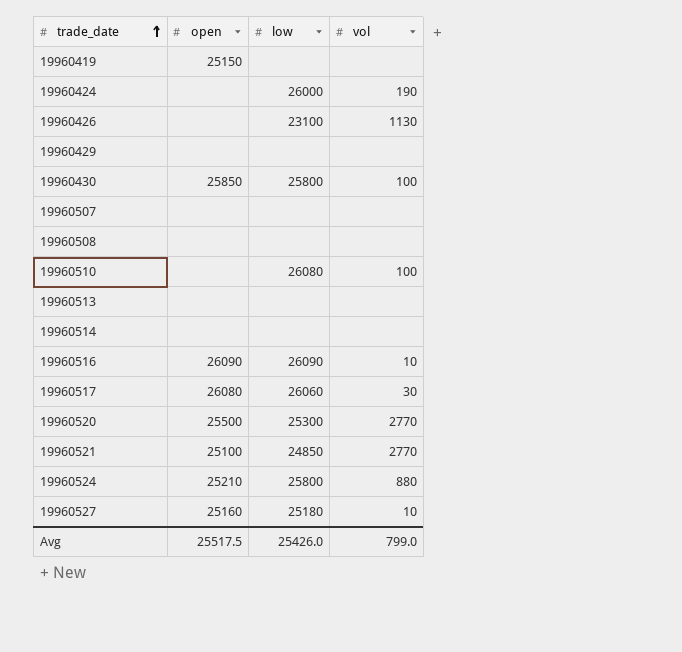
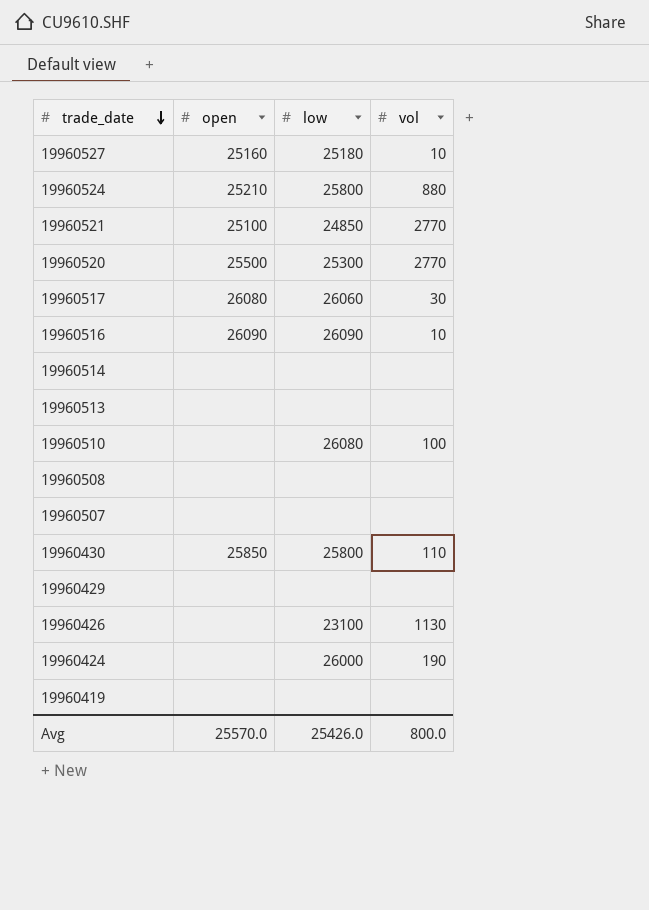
row order: trade_date ascending -> trade_date descending
19960430 | vol: 100 -> 110
19960419 | open: 25150 -> none
Avg | open: 25517.5 -> 25570.0
Avg | vol: 799.0 -> 800.0

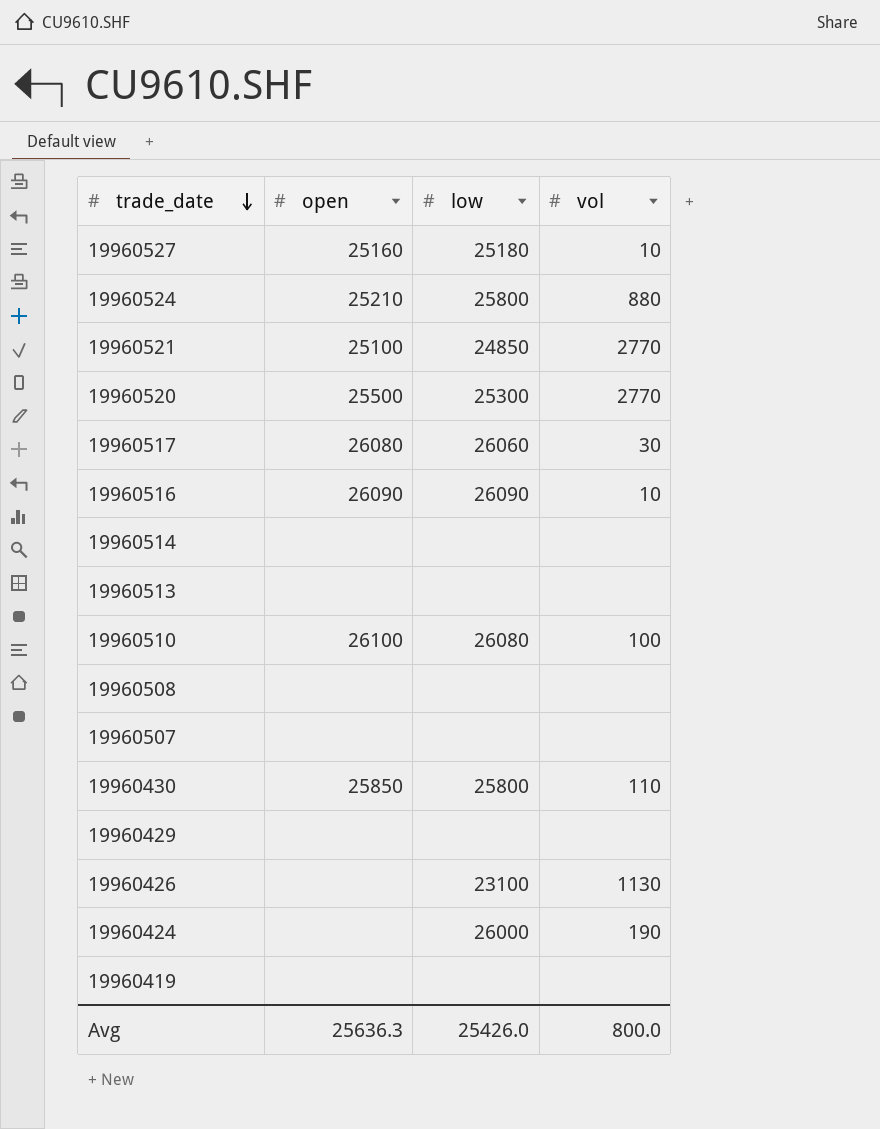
19960510 | open: none -> 26100
Avg | open: 25570.0 -> 25636.3

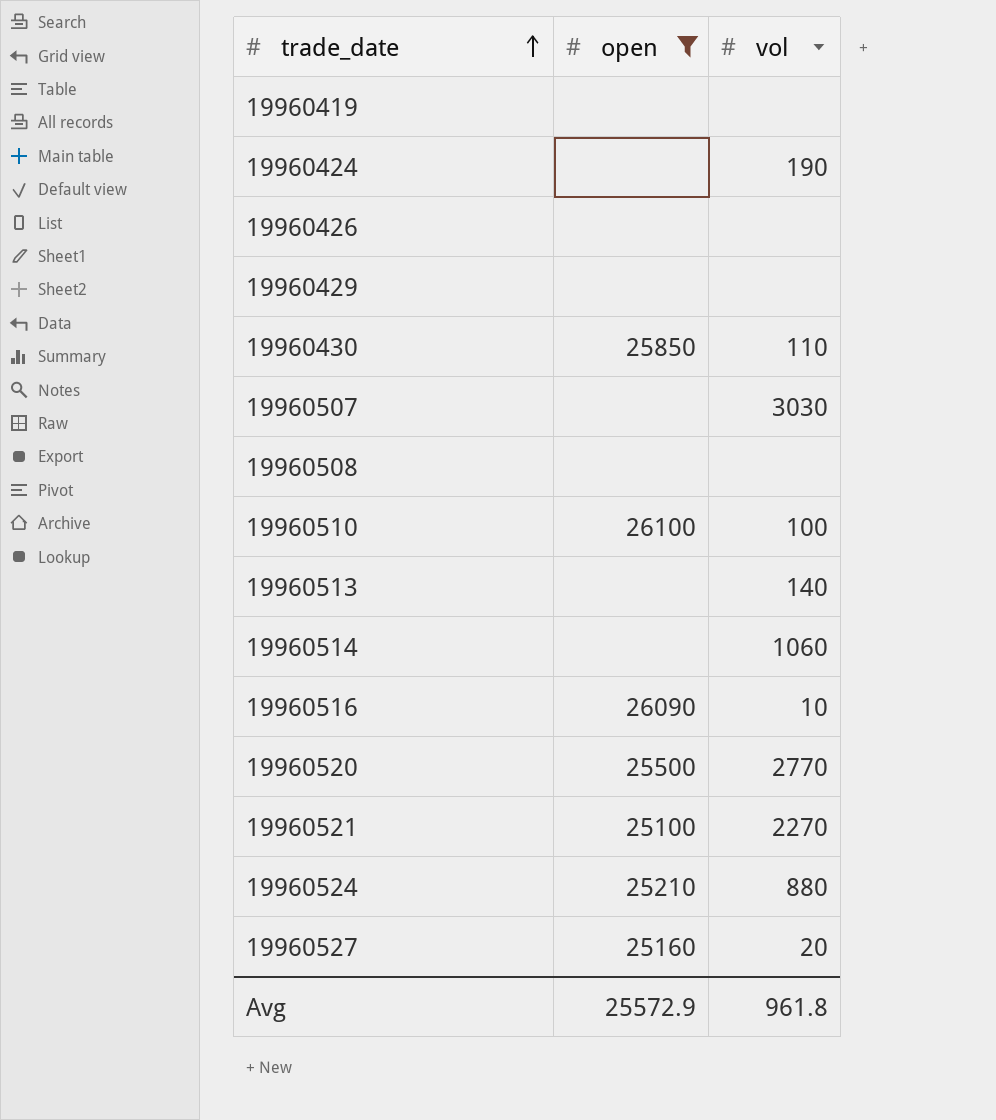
filter: none -> open != 26080
row order: trade_date descending -> trade_date ascending
column low | position: 3 -> none
19960426 | vol: 1130 -> none
19960507 | vol: none -> 3030
19960513 | vol: none -> 140
19960514 | vol: none -> 1060
19960521 | vol: 2770 -> 2270
19960527 | vol: 10 -> 20
Avg | open: 25636.3 -> 25572.9
Avg | vol: 800.0 -> 961.8

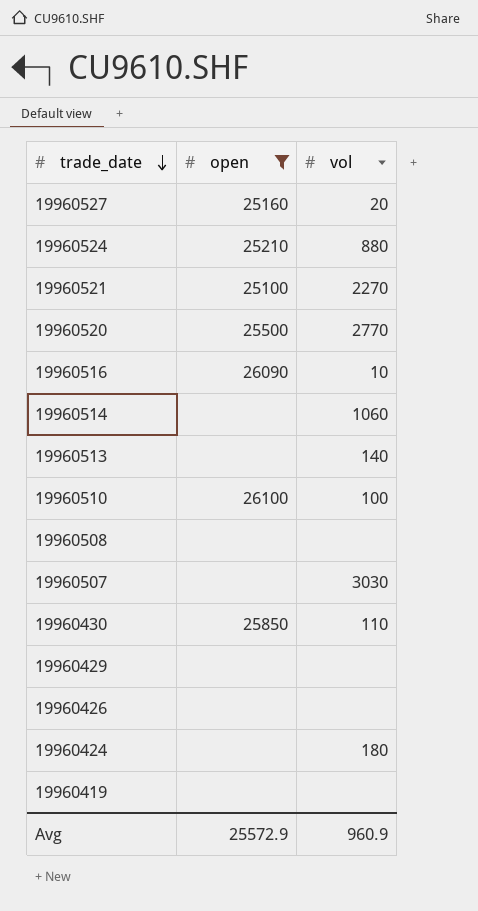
row order: trade_date ascending -> trade_date descending
19960424 | vol: 190 -> 180
Avg | vol: 961.8 -> 960.9

